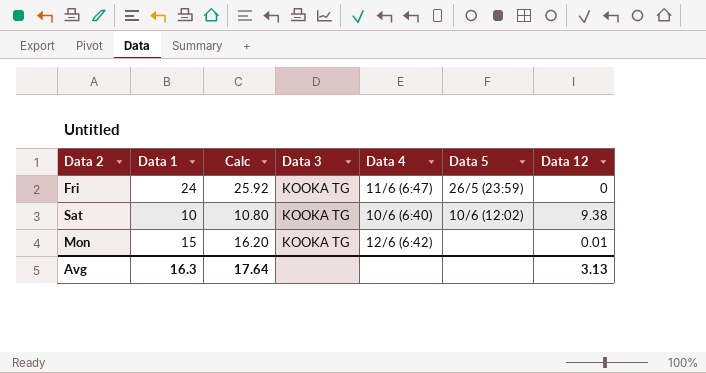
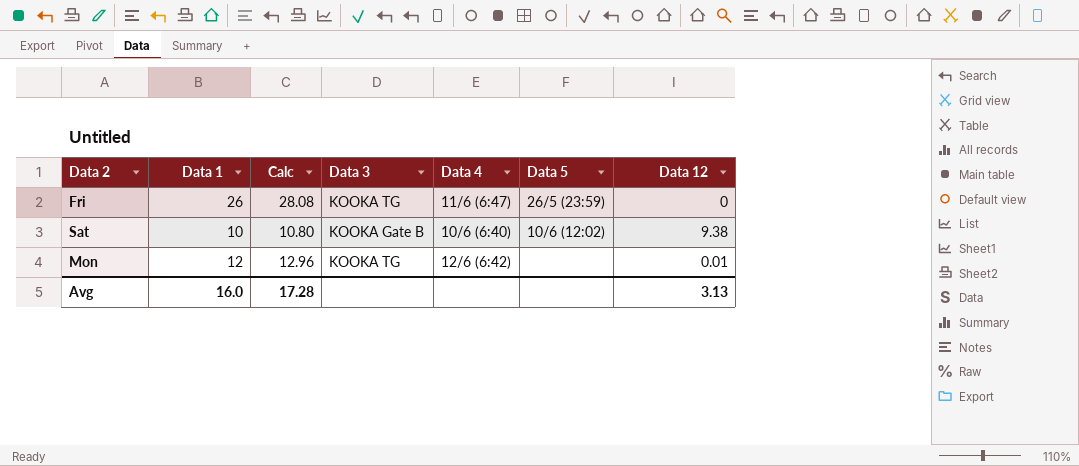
Fri | Data 1: 24 -> 26
Fri | Calc: 25.92 -> 28.08
Sat | Data 3: KOOKA TG -> KOOKA Gate B
Mon | Data 1: 15 -> 12
Mon | Calc: 16.20 -> 12.96
Avg | Data 1: 16.3 -> 16.0
Avg | Calc: 17.64 -> 17.28

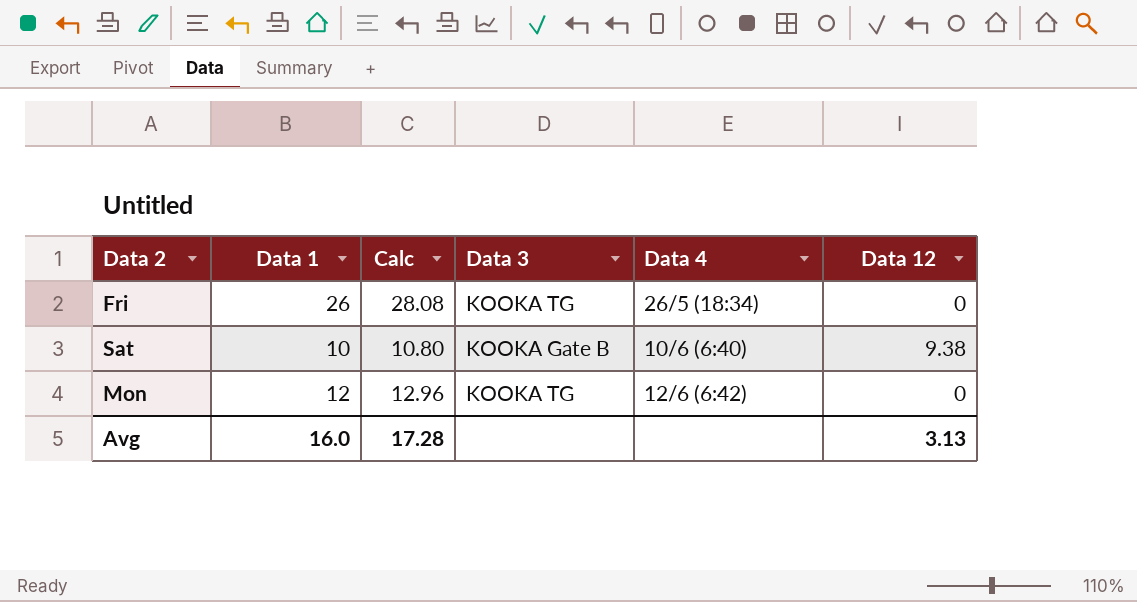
column Data 5 | position: 6 -> none
Fri | Data 4: 11/6 (6:47) -> 26/5 (18:34)
Mon | Data 12: 0.01 -> 0

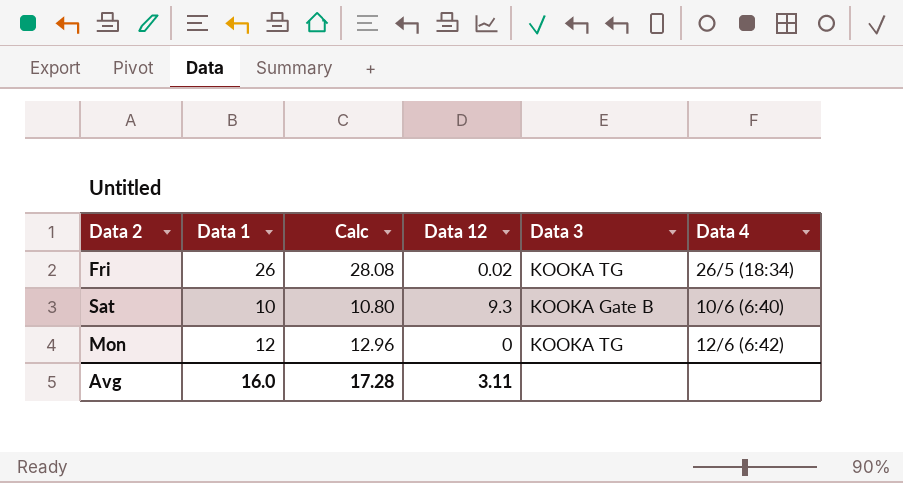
column Data 12 | position: 6 -> 4
Fri | Data 12: 0 -> 0.02
Sat | Data 12: 9.38 -> 9.3
Avg | Data 12: 3.13 -> 3.11

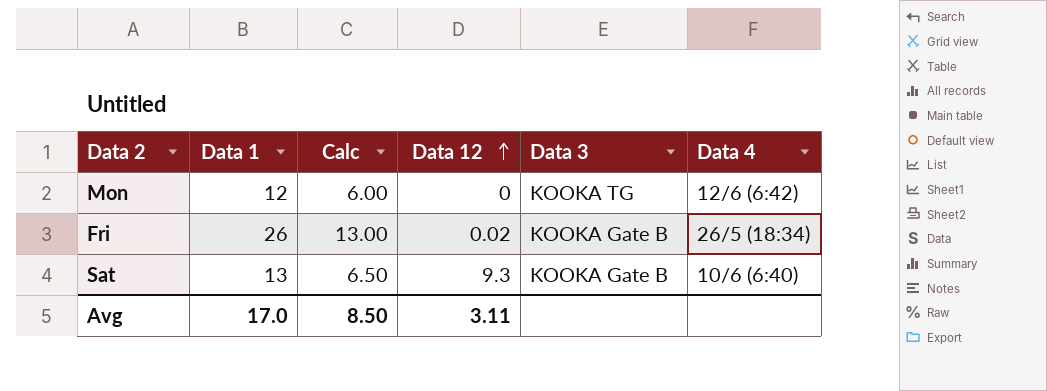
row order: none -> Data 12 ascending
column Calc | formula: [Data 1] * 1.08 -> [Data 1] * 0.5
Fri | Data 3: KOOKA TG -> KOOKA Gate B
Sat | Data 1: 10 -> 13
Avg | Data 1: 16.0 -> 17.0
Avg | Calc: 17.28 -> 8.50

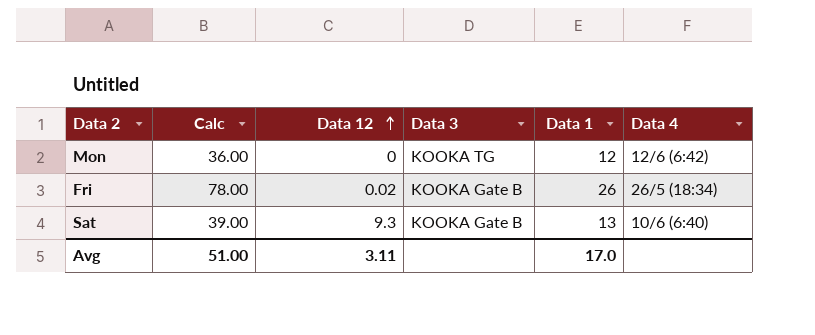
column Calc | formula: [Data 1] * 0.5 -> [Data 1] * 3
column Data 1 | position: 2 -> 5
Avg | Calc: 8.50 -> 51.00

